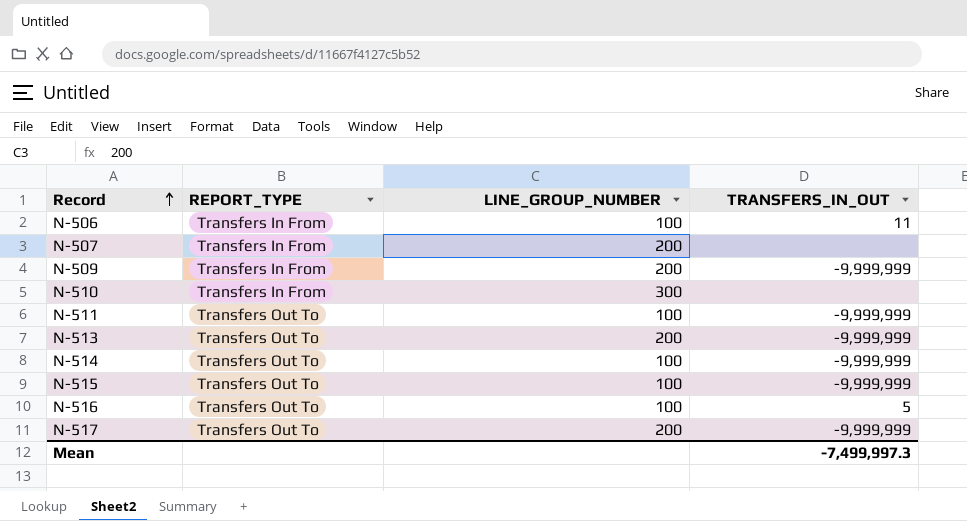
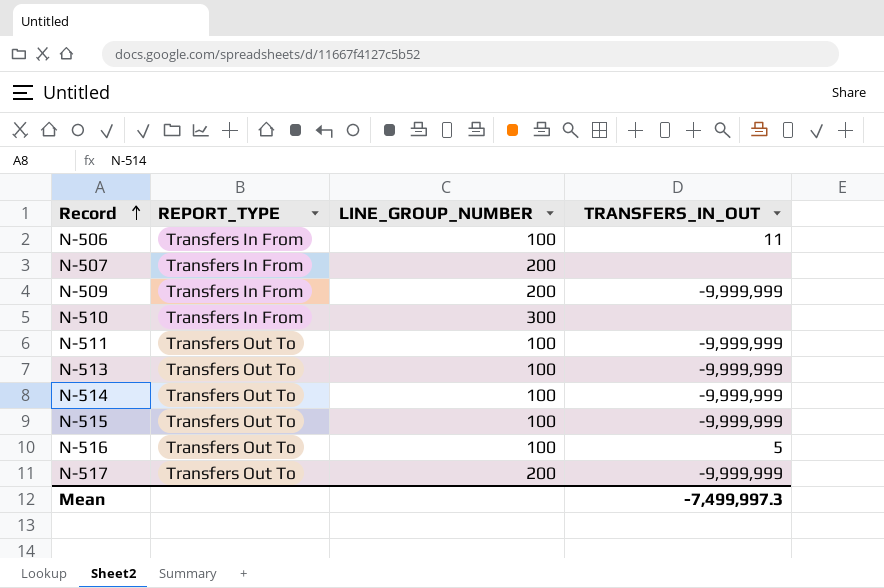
N-513 | LINE_GROUP_NUMBER: 200 -> 100

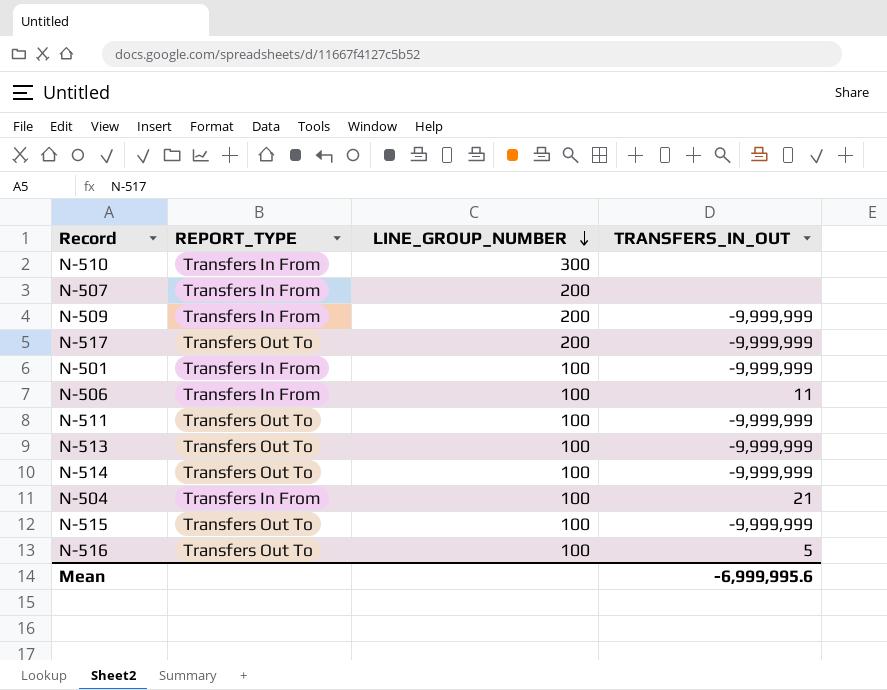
row order: Record ascending -> LINE_GROUP_NUMBER descending
row N-501: none -> Transfers In From | 100 | -9,999,999
row N-504: none -> Transfers In From | 100 | 21
Mean | TRANSFERS_IN_OUT: -7,499,997.3 -> -6,999,995.6

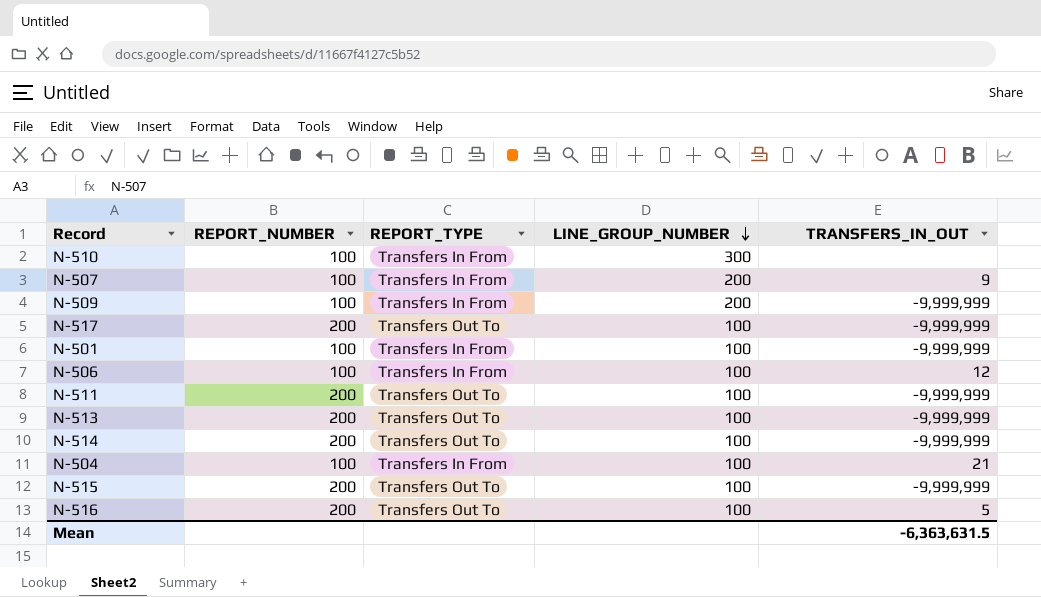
column REPORT_NUMBER | position: none -> 2
N-507 | TRANSFERS_IN_OUT: none -> 9
N-517 | LINE_GROUP_NUMBER: 200 -> 100
N-506 | TRANSFERS_IN_OUT: 11 -> 12
Mean | TRANSFERS_IN_OUT: -6,999,995.6 -> -6,363,631.5

